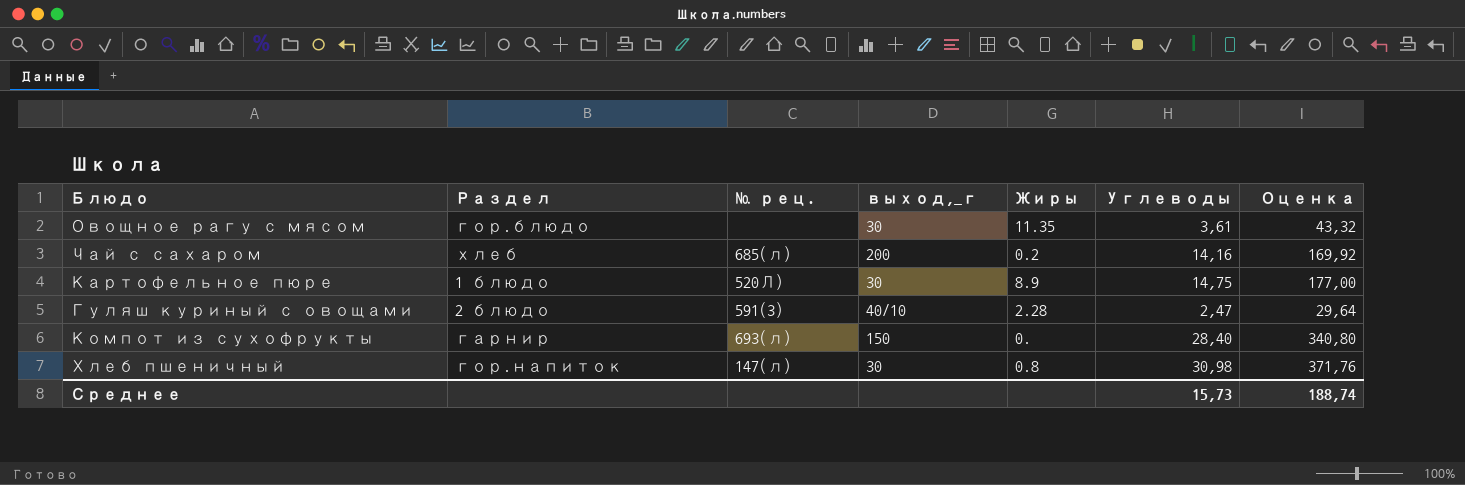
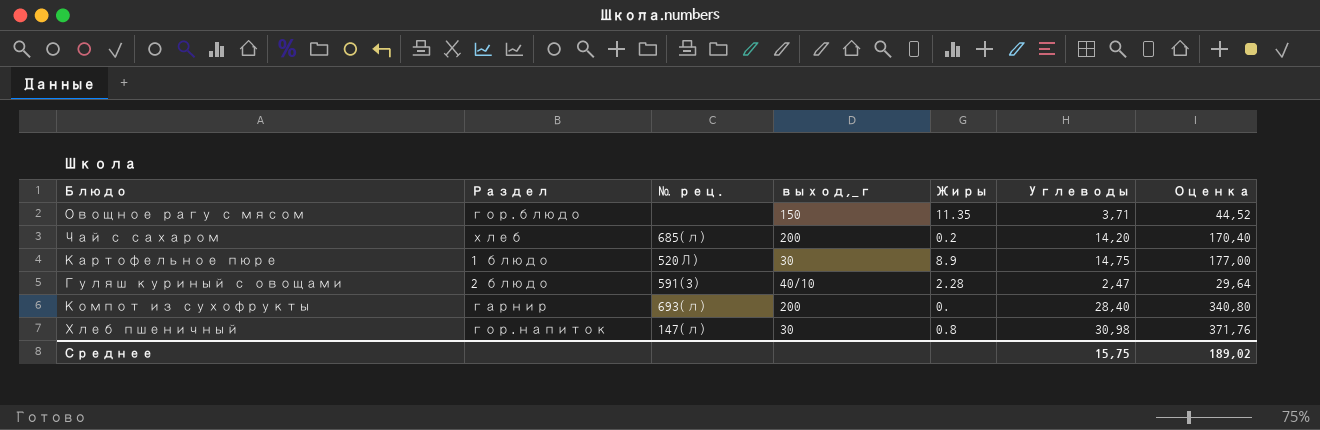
Овощное рагу с мясом | выход,_г: 30 -> 150
Овощное рагу с мясом | Углеводы: 3,61 -> 3,71
Овощное рагу с мясом | Оценка: 43,32 -> 44,52
Чай с сахаром | Углеводы: 14,16 -> 14,20
Чай с сахаром | Оценка: 169,92 -> 170,40
Компот из сухофрукты | выход,_г: 150 -> 200
Среднее | Углеводы: 15,73 -> 15,75
Среднее | Оценка: 188,74 -> 189,02

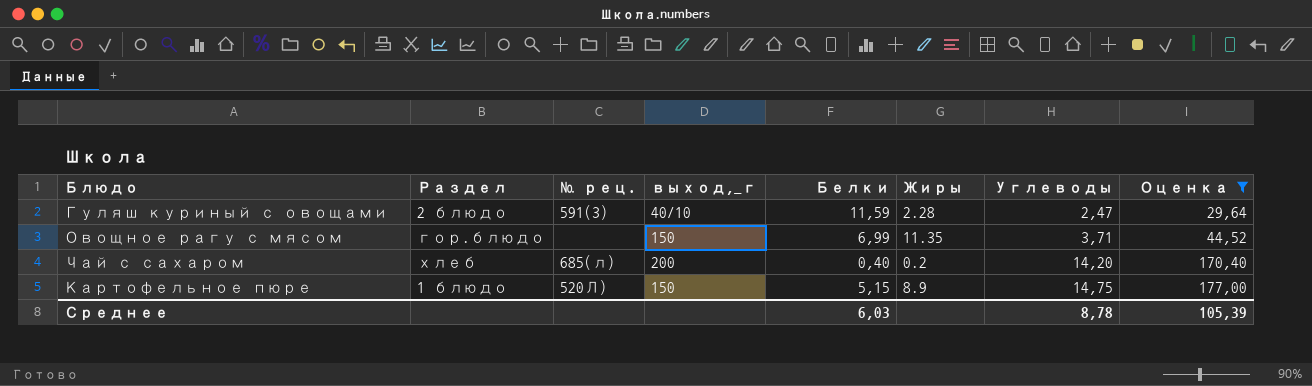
filter: none -> Оценка <= 177,00
row order: none -> Углеводы ascending
column Белки | position: none -> 5
Картофельное пюре | выход,_г: 30 -> 150
Среднее | Углеводы: 15,75 -> 8,78
Среднее | Оценка: 189,02 -> 105,39

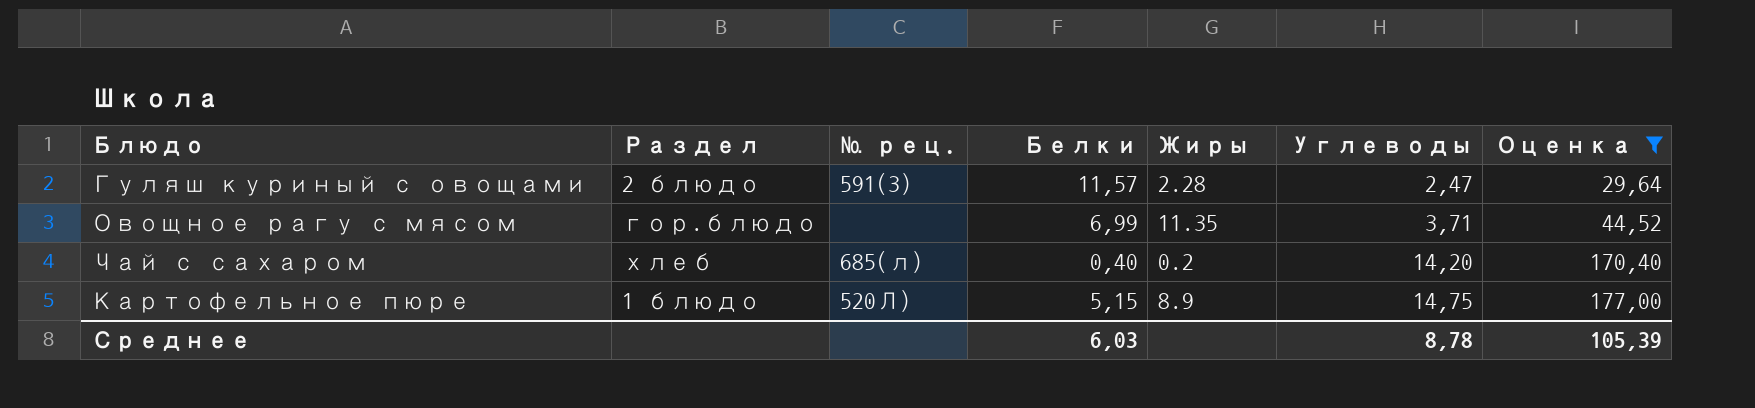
column выход,_г | position: 4 -> none
Гуляш куриный с овощами | Белки: 11,59 -> 11,57

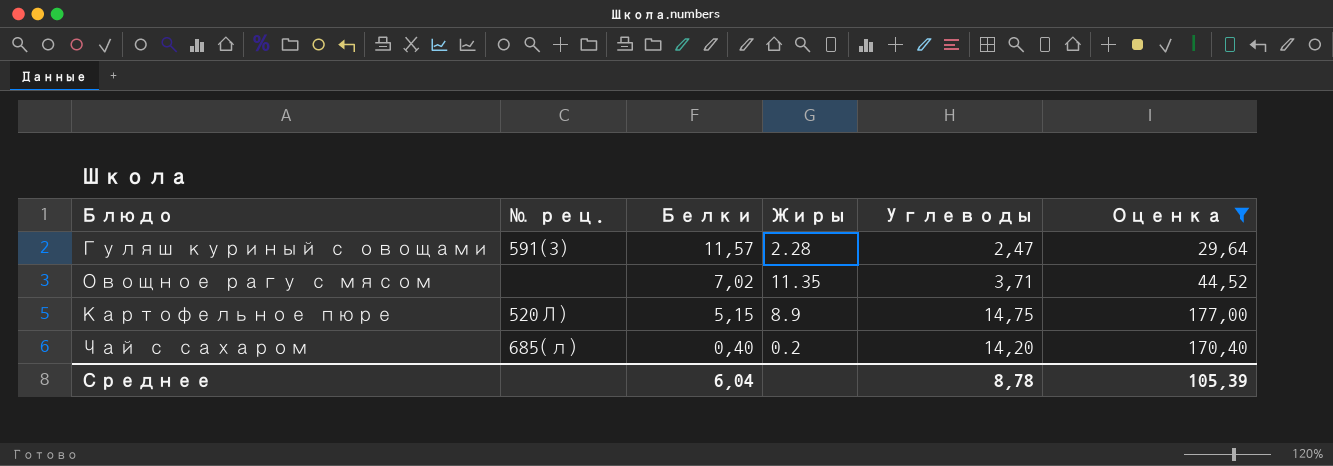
row order: Углеводы ascending -> Белки descending
column Раздел | position: 2 -> none
Овощное рагу с мясом | Белки: 6,99 -> 7,02
Среднее | Белки: 6,03 -> 6,04

